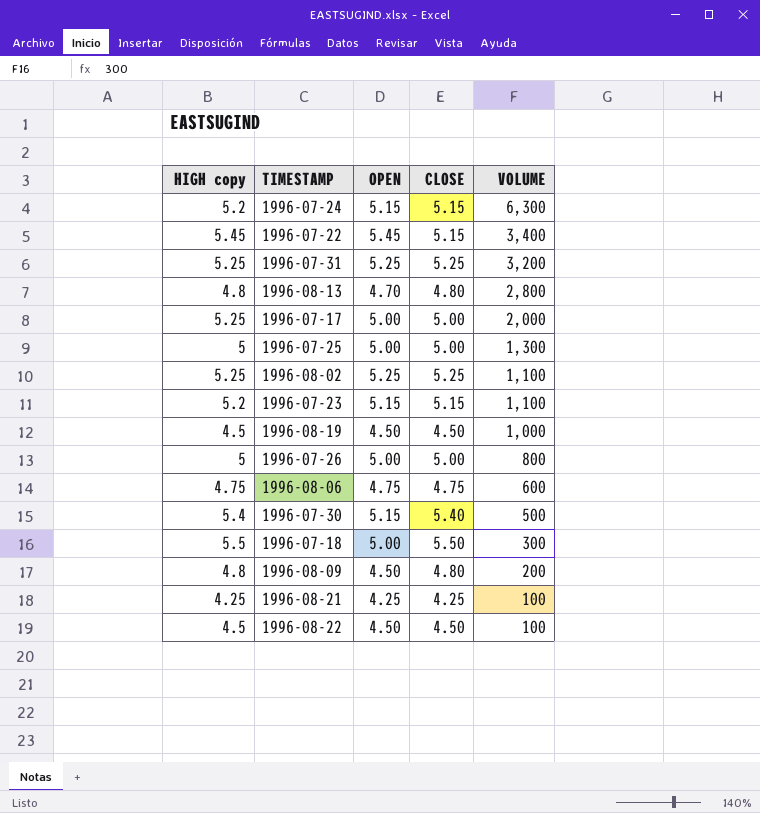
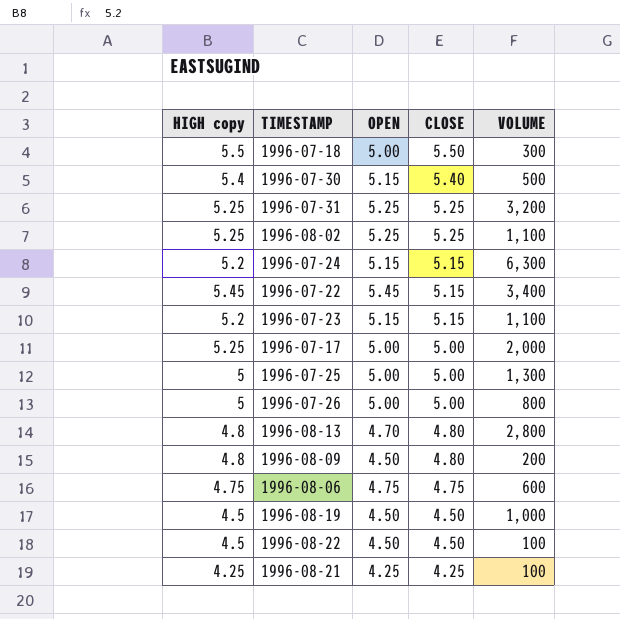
row order: VOLUME descending -> CLOSE descending

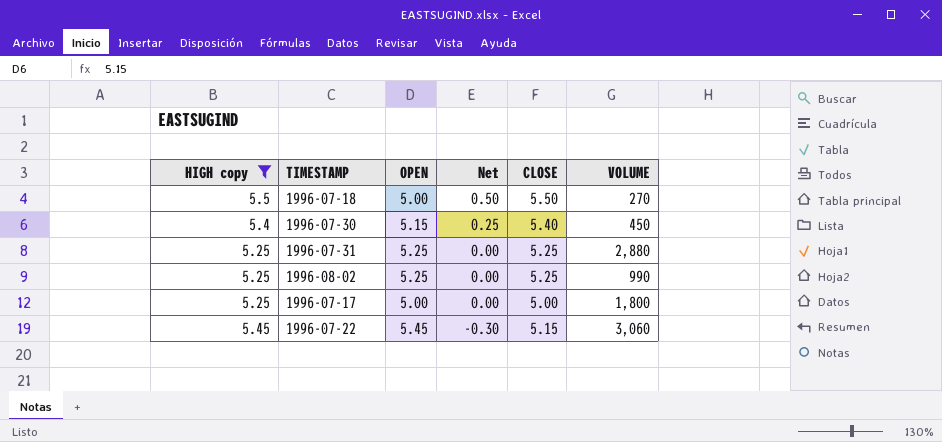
filter: none -> HIGH copy >= 5.25
row order: CLOSE descending -> Net descending
column Net | formula: none -> [CLOSE] - [OPEN]
1996-07-18 | VOLUME: 300 -> 270
1996-07-30 | VOLUME: 500 -> 450
1996-07-31 | VOLUME: 3,200 -> 2,880
1996-08-02 | VOLUME: 1,100 -> 990
1996-07-17 | VOLUME: 2,000 -> 1,800
1996-07-22 | VOLUME: 3,400 -> 3,060

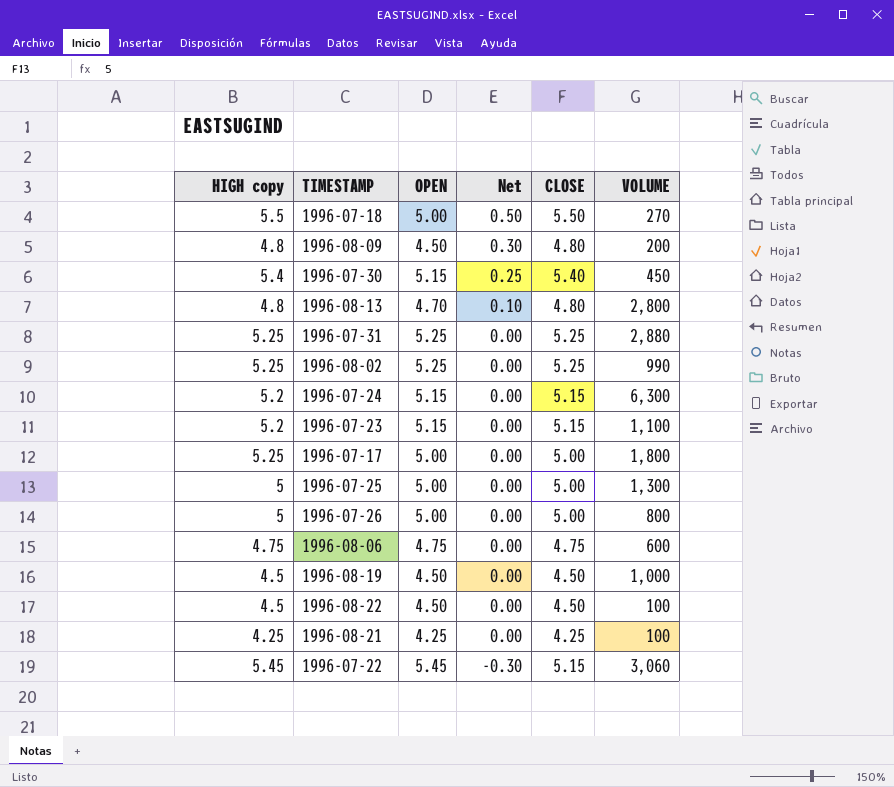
filter: HIGH copy >= 5.25 -> none

